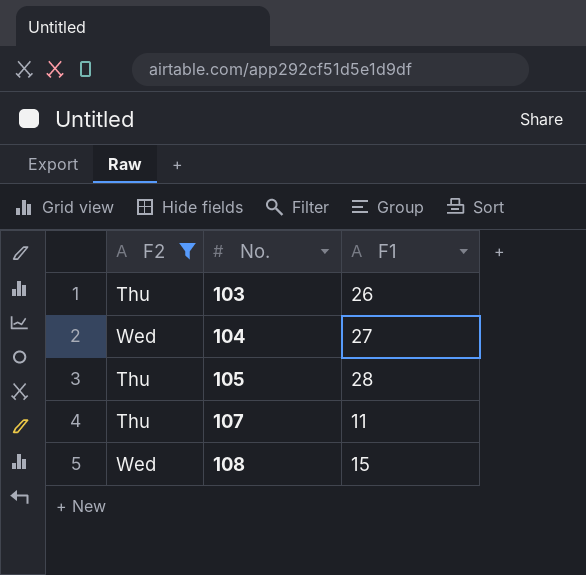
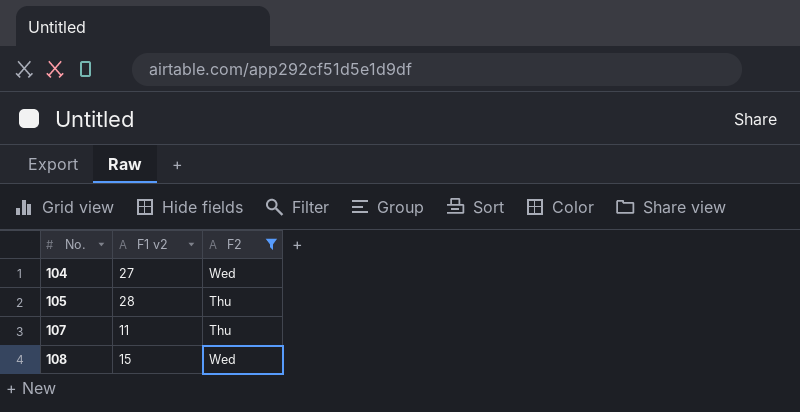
column name: F1 -> F1 v2
column F2 | position: 1 -> 3
row 103: Thu | 26 -> none

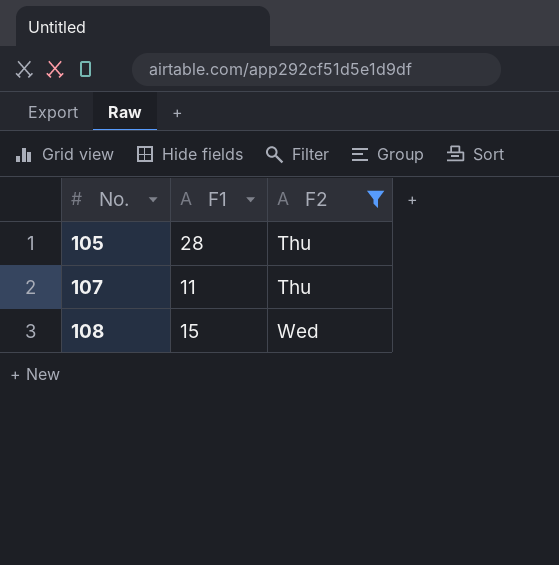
column name: F1 v2 -> F1
row 104: 27 | Wed -> none

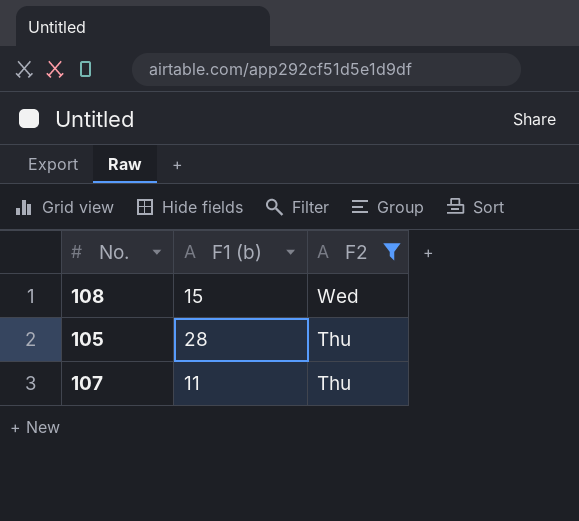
row order: No. ascending -> F2 descending
column name: F1 -> F1 (b)

